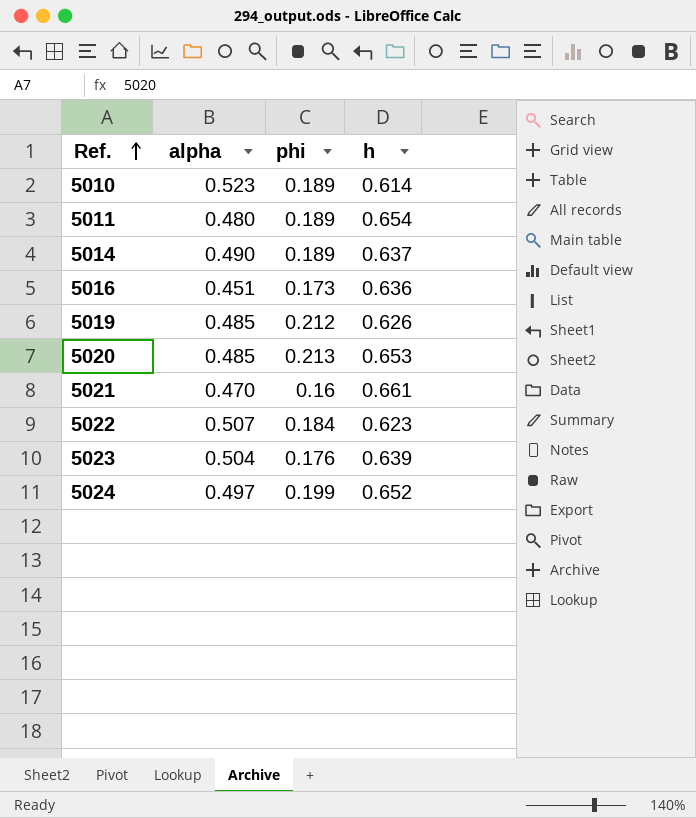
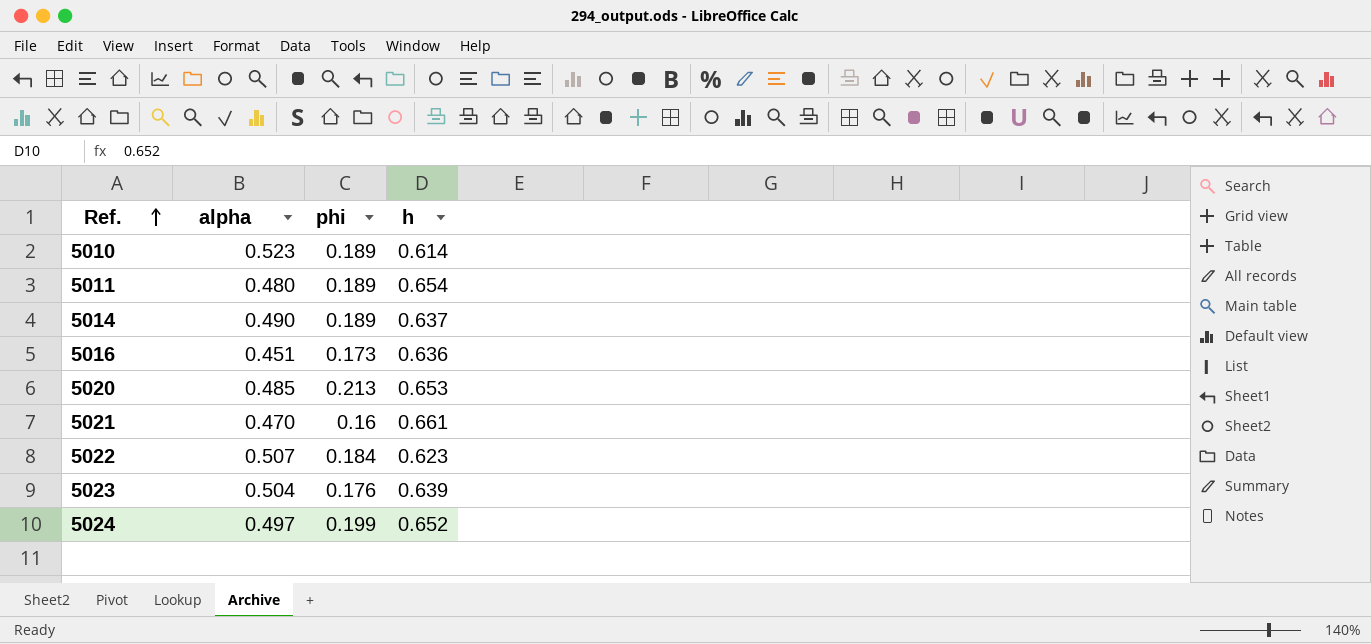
row 5019: 0.485 | 0.212 | 0.626 -> none

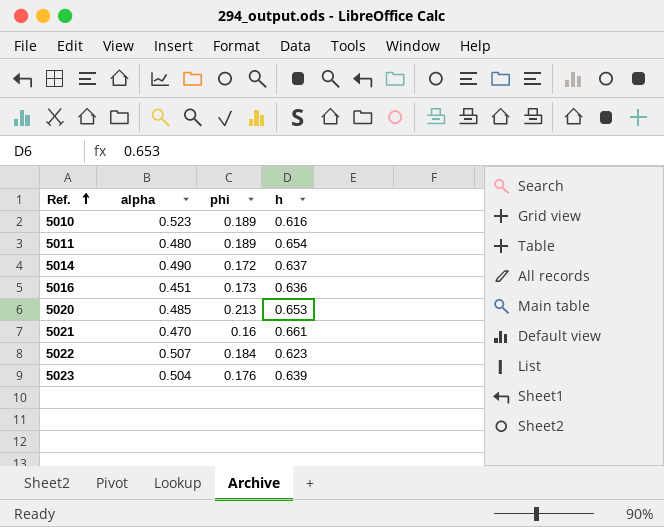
row 5024: 0.497 | 0.199 | 0.652 -> none
5010 | h: 0.614 -> 0.616
5014 | phi: 0.189 -> 0.172

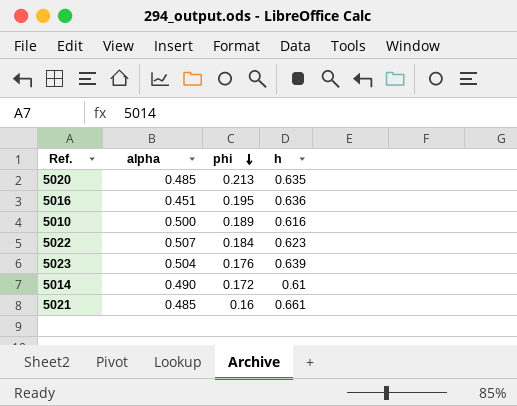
row order: Ref. ascending -> phi descending
row 5011: 0.480 | 0.189 | 0.654 -> none
5020 | h: 0.653 -> 0.635
5016 | phi: 0.173 -> 0.195
5010 | alpha: 0.523 -> 0.500
5014 | h: 0.637 -> 0.61
5021 | alpha: 0.470 -> 0.485

